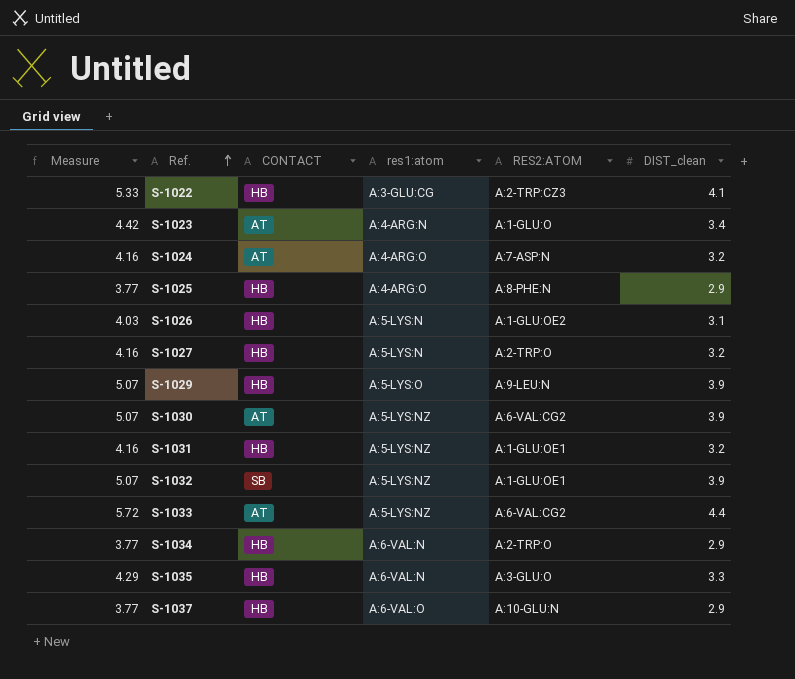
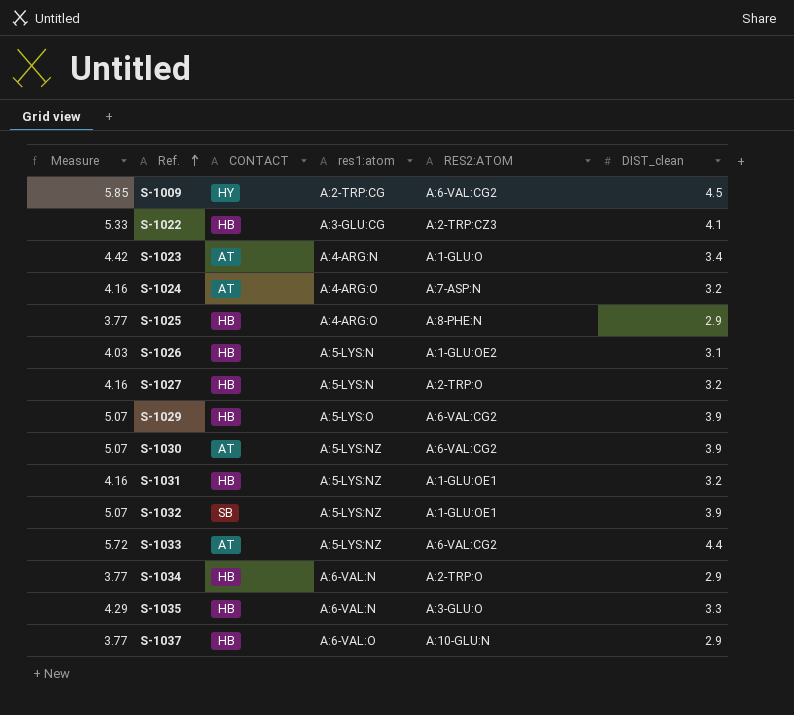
row S-1009: none -> 5.85 | HY | A:2-TRP:CG | A:6-VAL:CG2 | 4.5
S-1029 | RES2:ATOM: A:9-LEU:N -> A:6-VAL:CG2

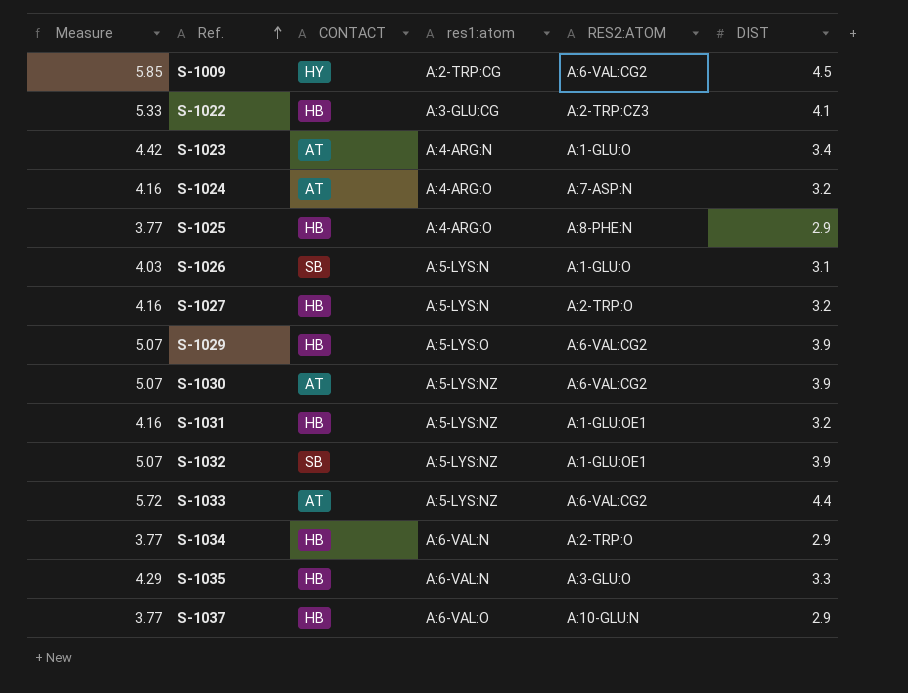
column name: DIST_clean -> DIST
S-1026 | CONTACT: HB -> SB
S-1026 | RES2:ATOM: A:1-GLU:OE2 -> A:1-GLU:O

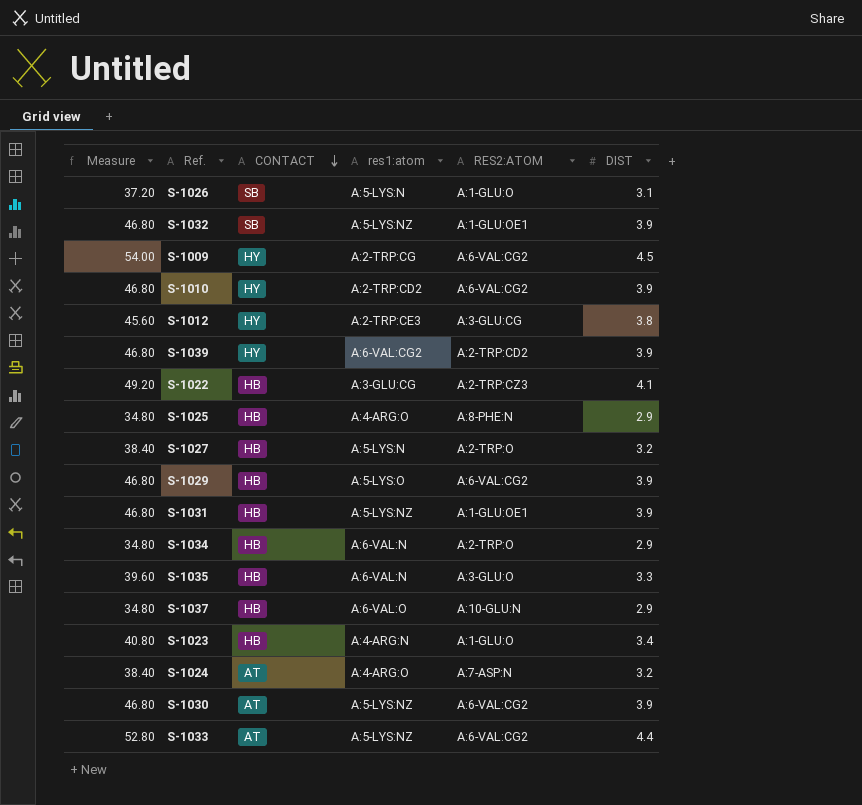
row order: Ref. ascending -> CONTACT descending
column Measure | formula: [DIST] * 1.3 -> [DIST] * 12
row S-1010: none -> 46.80 | HY | A:2-TRP:CD2 | A:6-VAL:CG2 | 3.9
row S-1012: none -> 45.60 | HY | A:2-TRP:CE3 | A:3-GLU:CG | 3.8
row S-1039: none -> 46.80 | HY | A:6-VAL:CG2 | A:2-TRP:CD2 | 3.9
S-1031 | DIST: 3.2 -> 3.9
S-1023 | CONTACT: AT -> HB

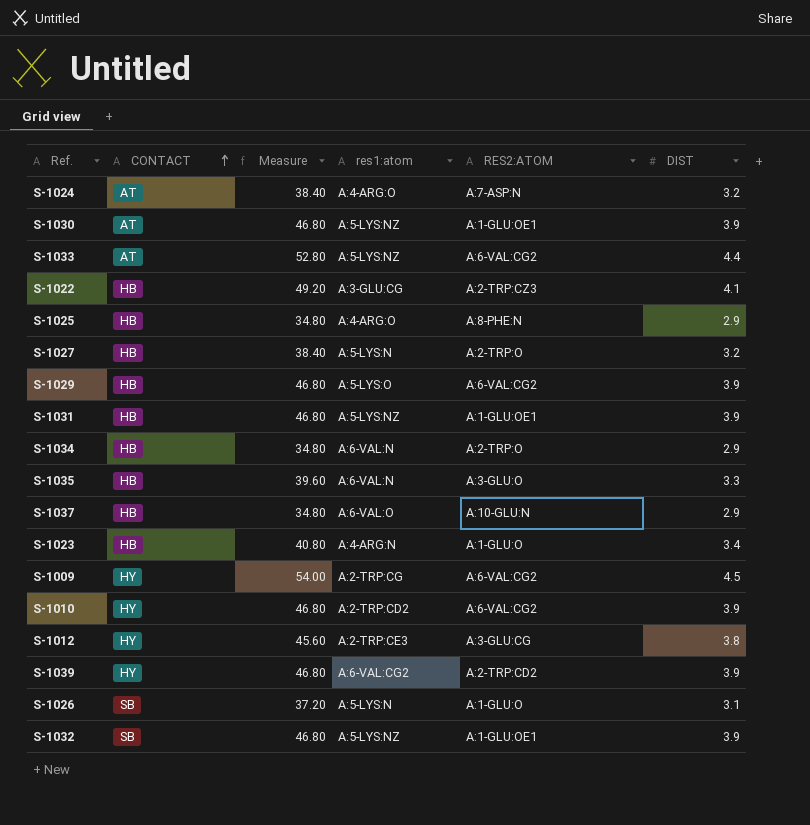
row order: CONTACT descending -> CONTACT ascending
column Measure | position: 1 -> 3
S-1030 | RES2:ATOM: A:6-VAL:CG2 -> A:1-GLU:OE1

